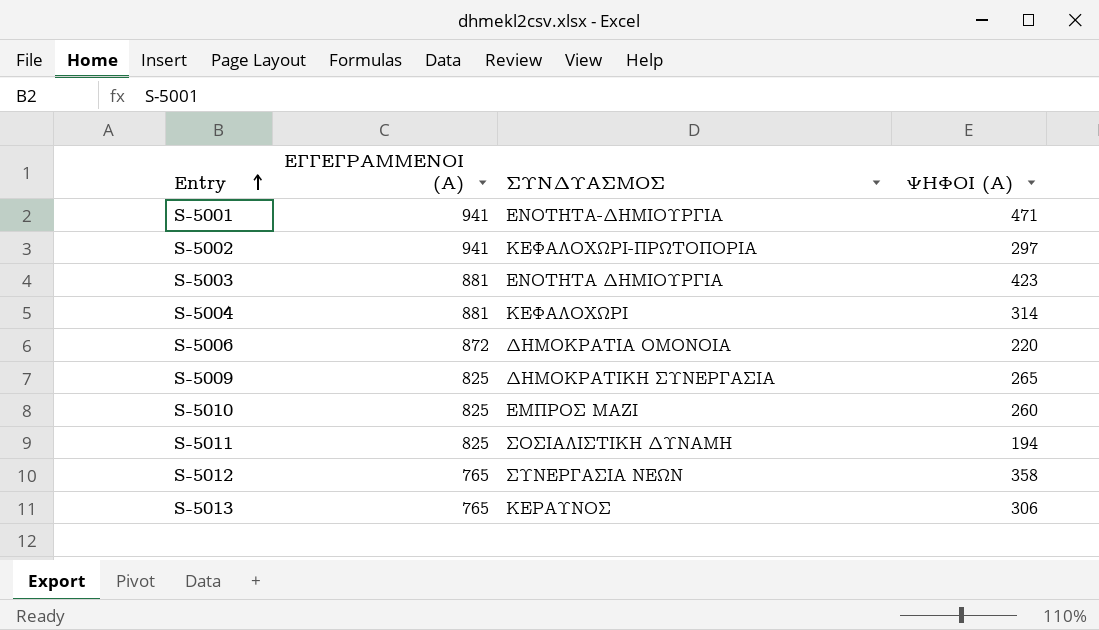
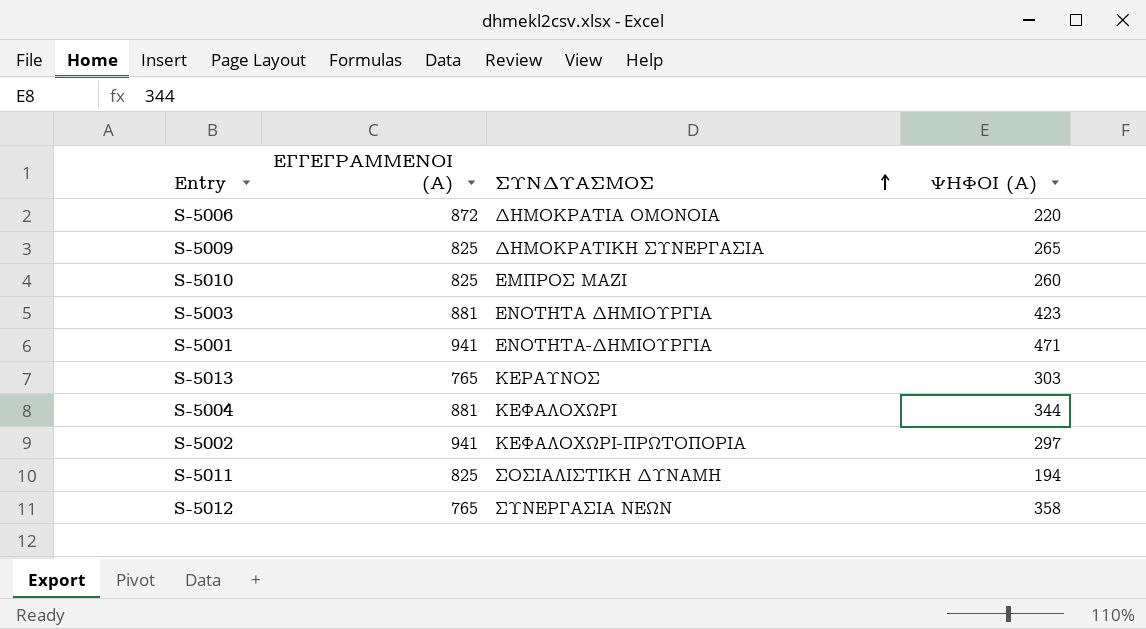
row order: Entry ascending -> ΣΥΝΔΥΑΣΜΟΣ ascending
S-5013 | ΨΗΦΟΙ (Α): 306 -> 303
S-5004 | ΨΗΦΟΙ (Α): 314 -> 344

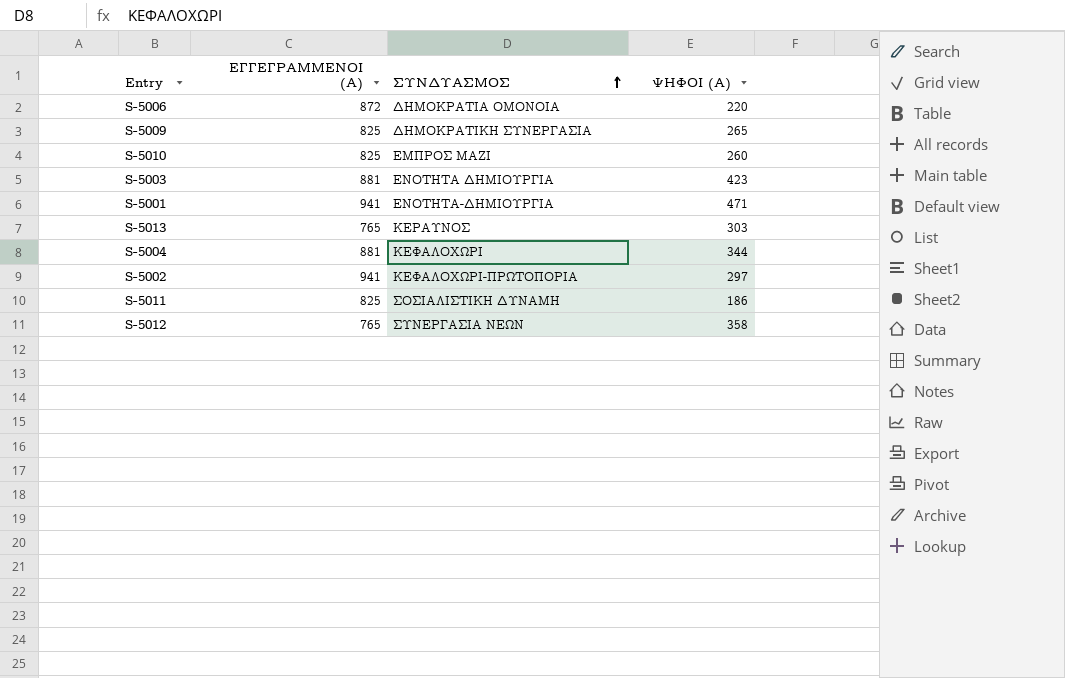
S-5011 | ΨΗΦΟΙ (Α): 194 -> 186

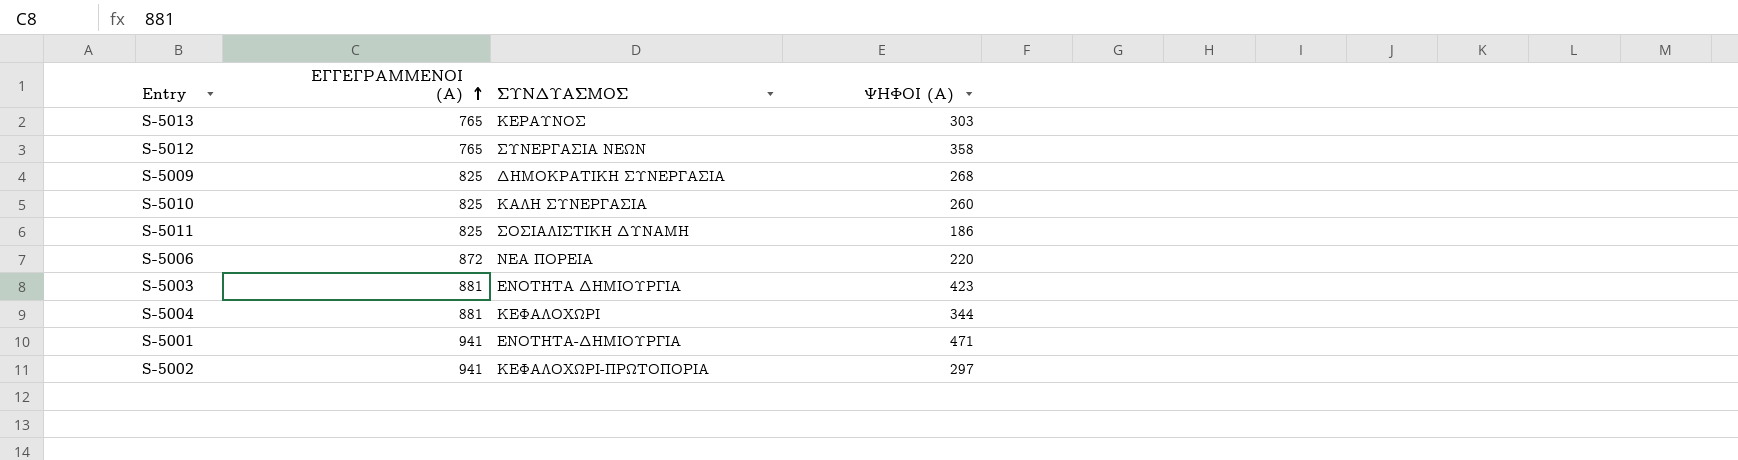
row order: ΣΥΝΔΥΑΣΜΟΣ ascending -> ΕΓΓΕΓΡΑΜΜΕΝΟΙ (Α) ascending
S-5009 | ΨΗΦΟΙ (Α): 265 -> 268
S-5010 | ΣΥΝΔΥΑΣΜΟΣ: ΕΜΠΡΟΣ ΜΑΖΙ -> ΚΑΛΗ ΣΥΝΕΡΓΑΣΙΑ
S-5006 | ΣΥΝΔΥΑΣΜΟΣ: ΔΗΜΟΚΡΑΤΙΑ ΟΜΟΝΟΙΑ -> ΝΕΑ ΠΟΡΕΙΑ

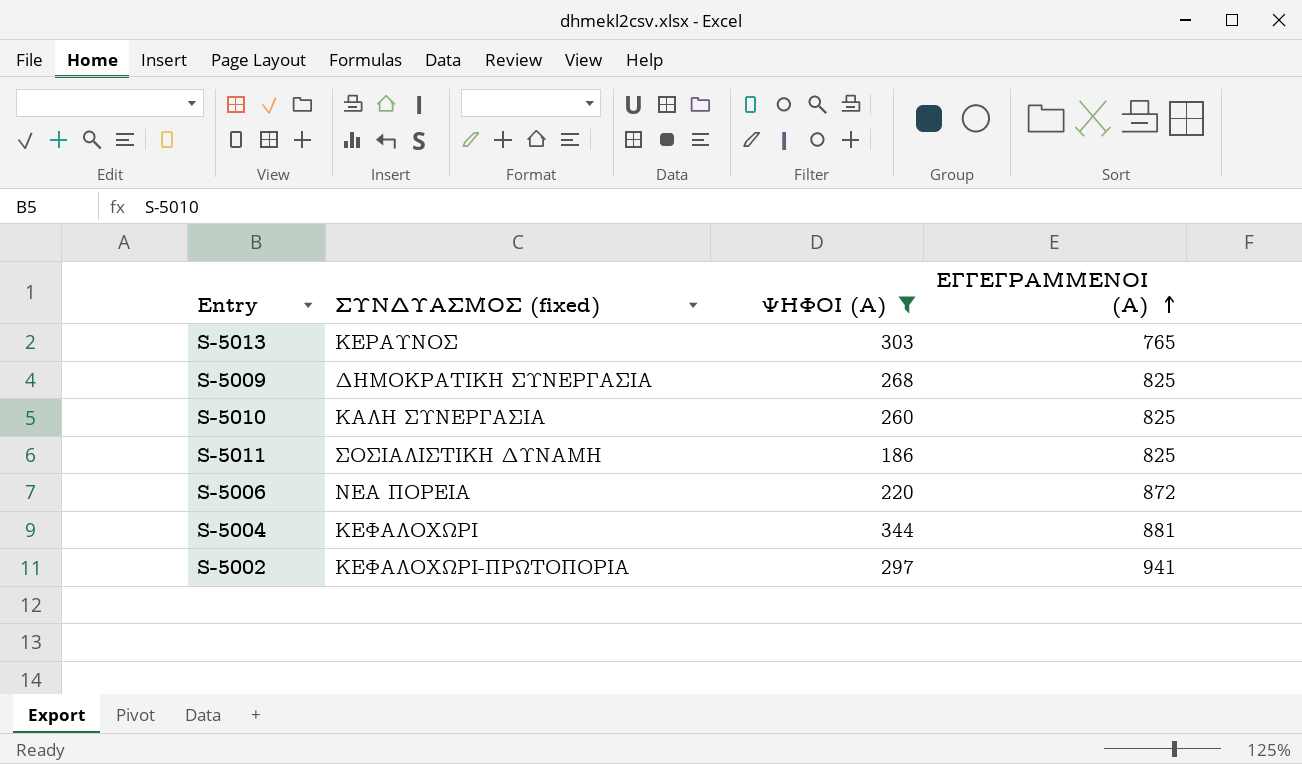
filter: none -> ΨΗΦΟΙ (Α) <= 344
column name: ΣΥΝΔΥΑΣΜΟΣ -> ΣΥΝΔΥΑΣΜΟΣ (fixed)
column ΕΓΓΕΓΡΑΜΜΕΝΟΙ (Α) | position: 2 -> 4

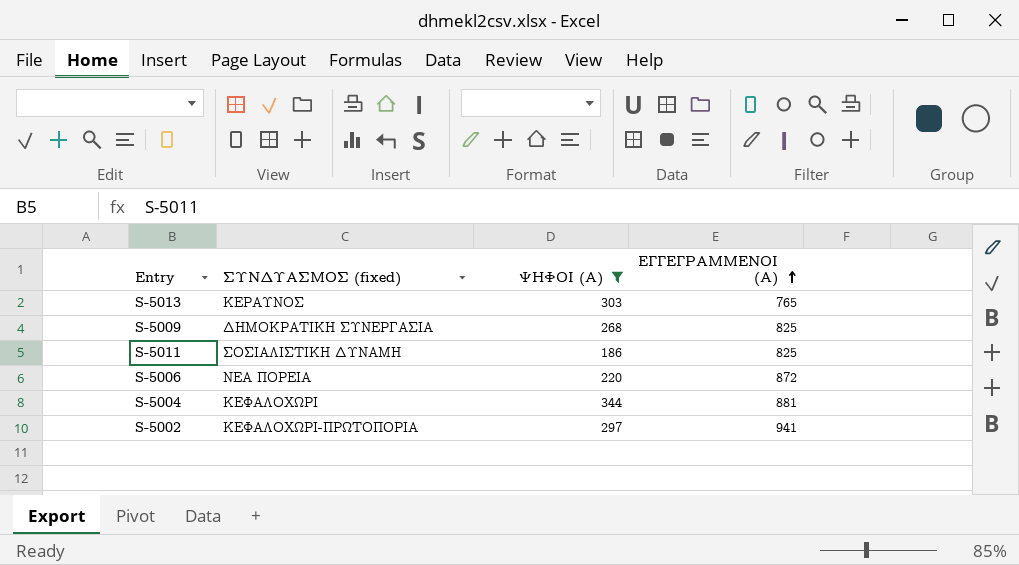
row S-5010: ΚΑΛΗ ΣΥΝΕΡΓΑΣΙΑ | 260 | 825 -> none

